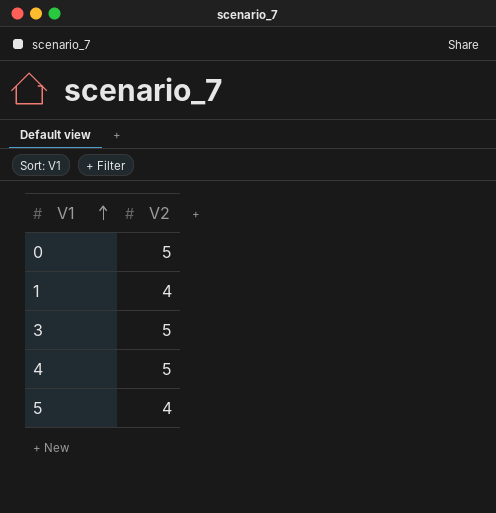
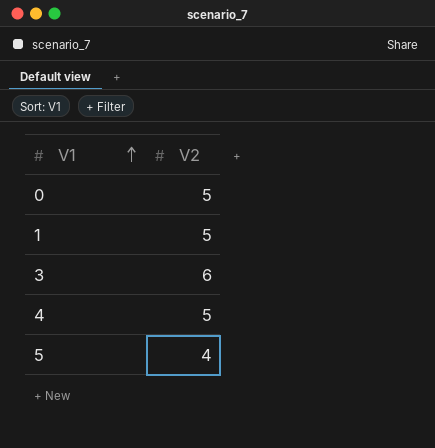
1 | V2: 4 -> 5
3 | V2: 5 -> 6

